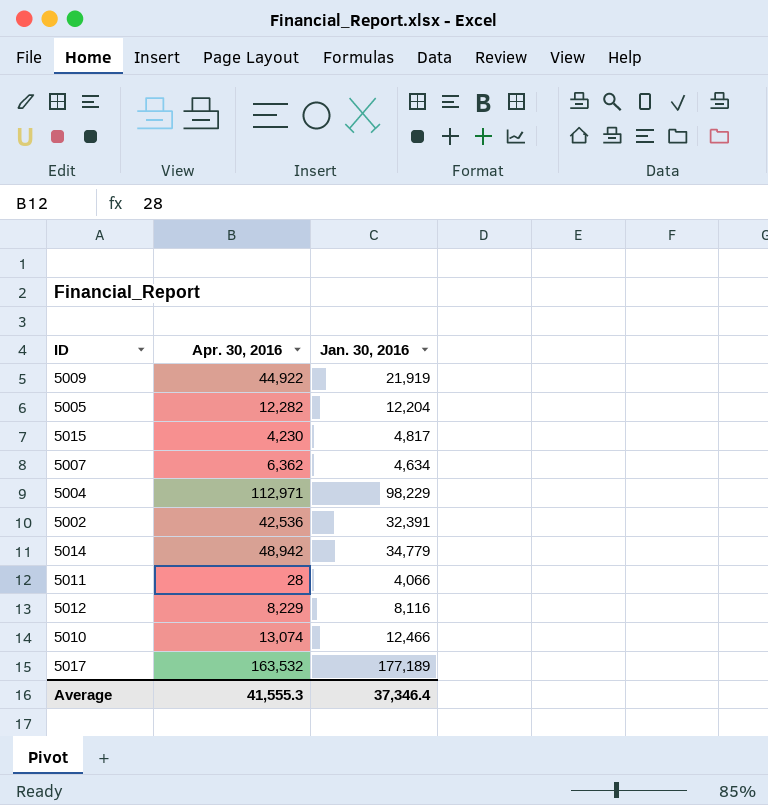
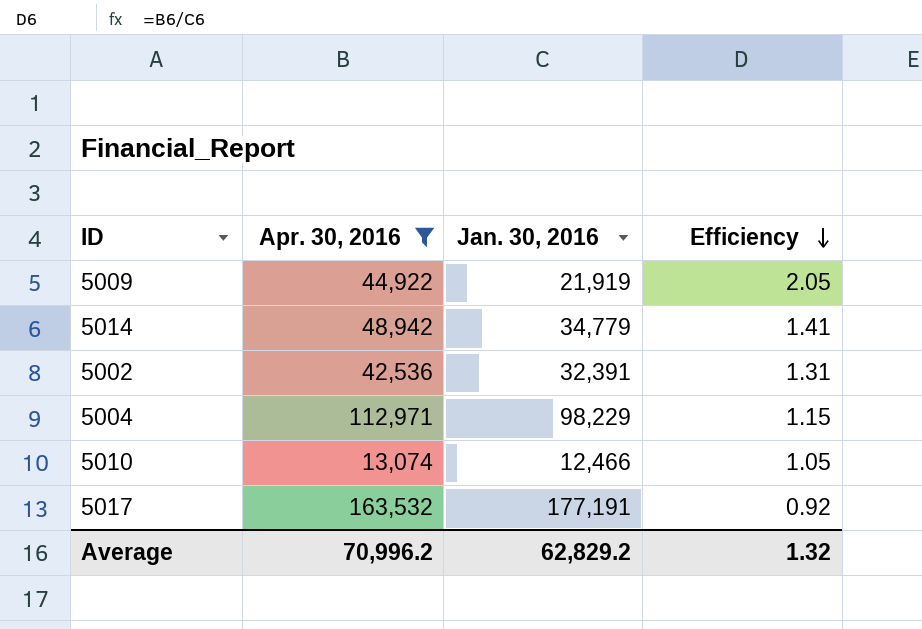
filter: none -> Apr. 30, 2016 >= 13,074
row order: none -> Efficiency descending
column Efficiency | formula: none -> [Apr. 30, 2016] / [Jan. 30, 2016]
5017 | Jan. 30, 2016: 177,189 -> 177,191
Average | Apr. 30, 2016: 41,555.3 -> 70,996.2
Average | Jan. 30, 2016: 37,346.4 -> 62,829.2

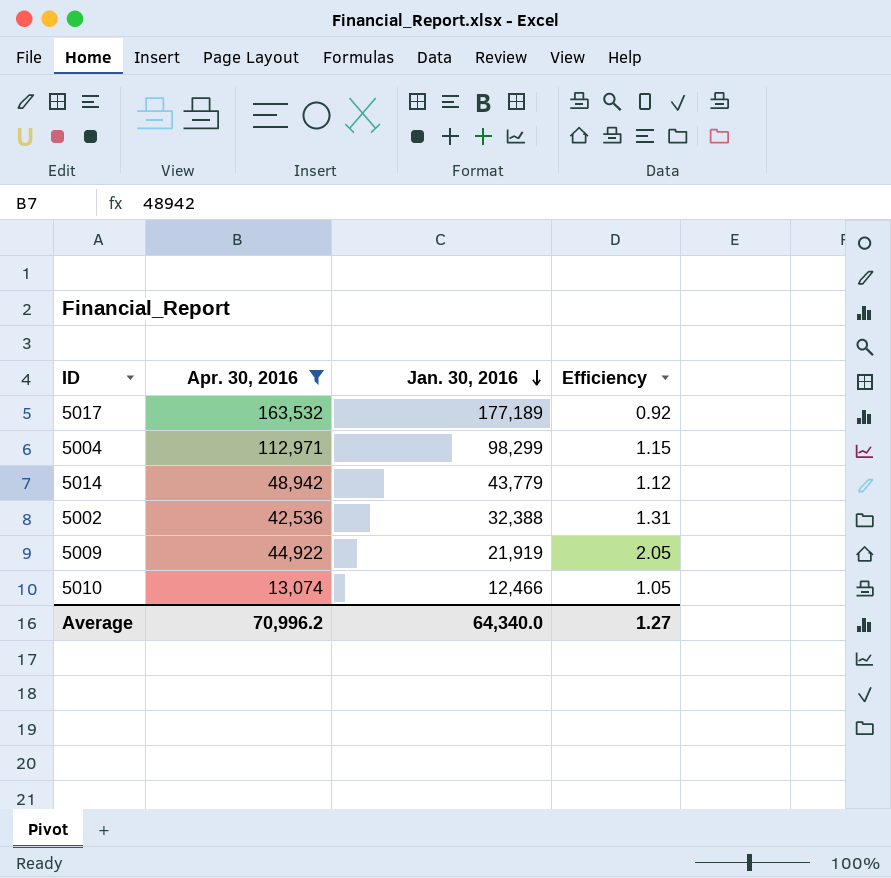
row order: Efficiency descending -> Jan. 30, 2016 descending
5017 | Jan. 30, 2016: 177,191 -> 177,189
5004 | Jan. 30, 2016: 98,229 -> 98,299
5014 | Jan. 30, 2016: 34,779 -> 43,779
5014 | Efficiency: 1.41 -> 1.12
5002 | Jan. 30, 2016: 32,391 -> 32,388
Average | Jan. 30, 2016: 62,829.2 -> 64,340.0
Average | Efficiency: 1.32 -> 1.27

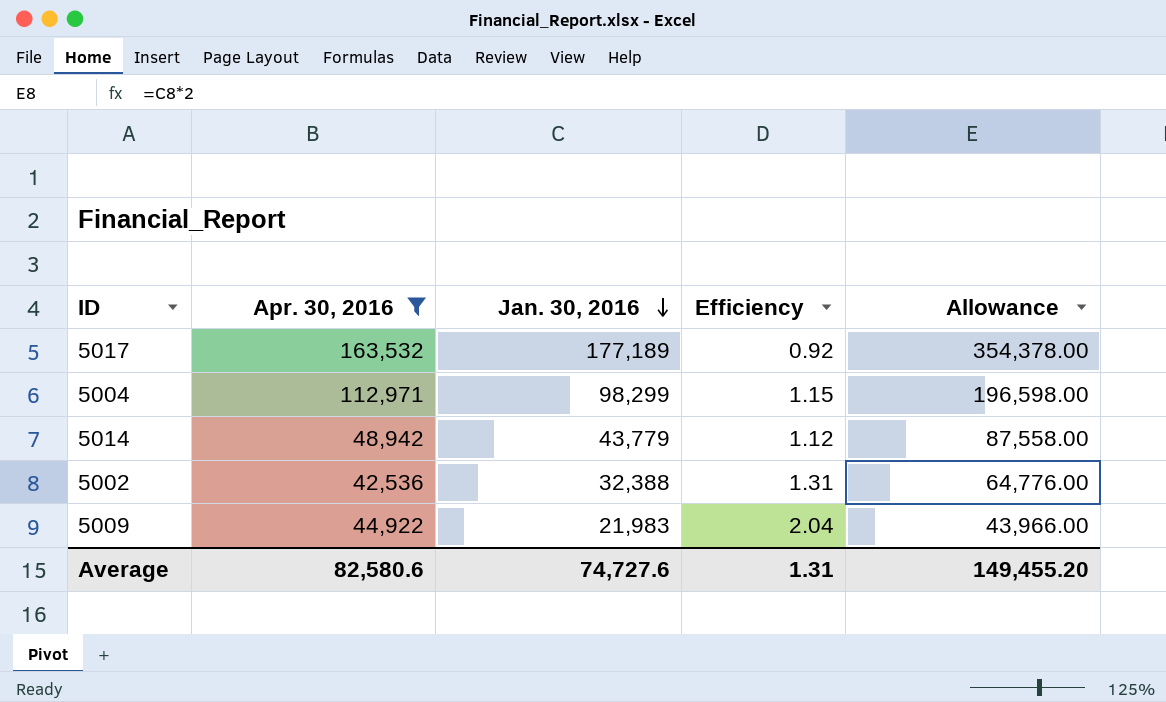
column Allowance | formula: none -> [Jan. 30, 2016] * 2
row 5010: 13,074 | 12,466 | 1.05 -> none
5009 | Jan. 30, 2016: 21,919 -> 21,983
5009 | Efficiency: 2.05 -> 2.04
Average | Apr. 30, 2016: 70,996.2 -> 82,580.6
Average | Jan. 30, 2016: 64,340.0 -> 74,727.6
Average | Efficiency: 1.27 -> 1.31

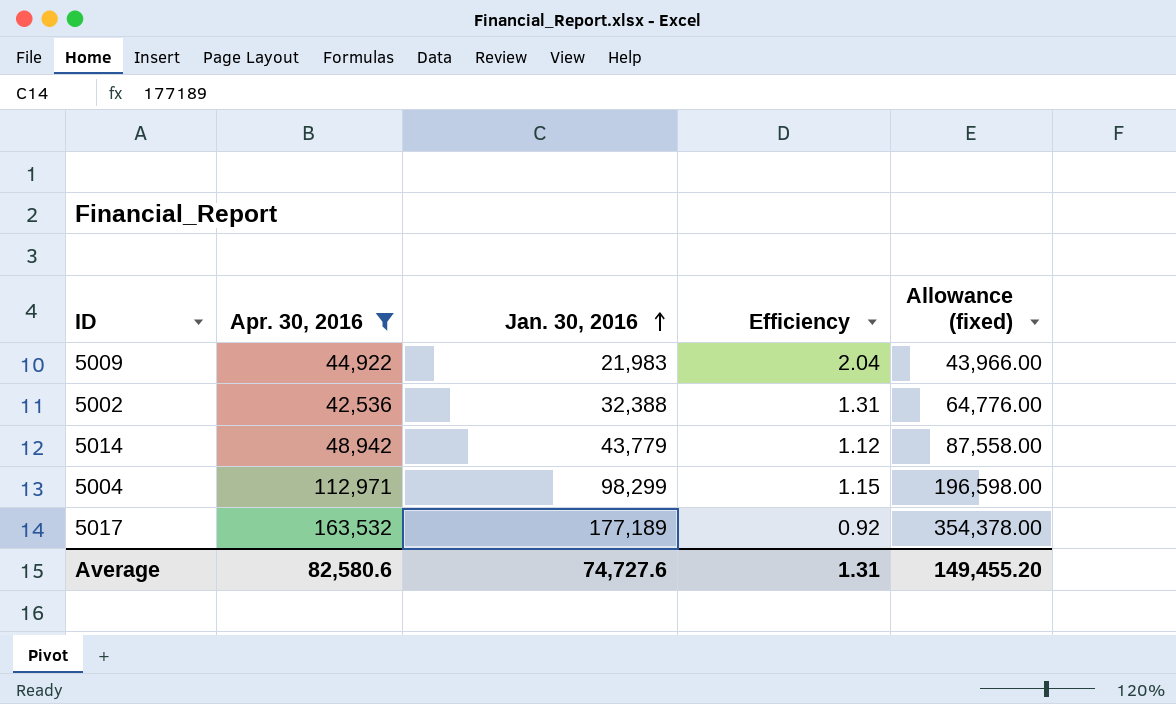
row order: Jan. 30, 2016 descending -> Jan. 30, 2016 ascending
column name: Allowance -> Allowance (fixed)

